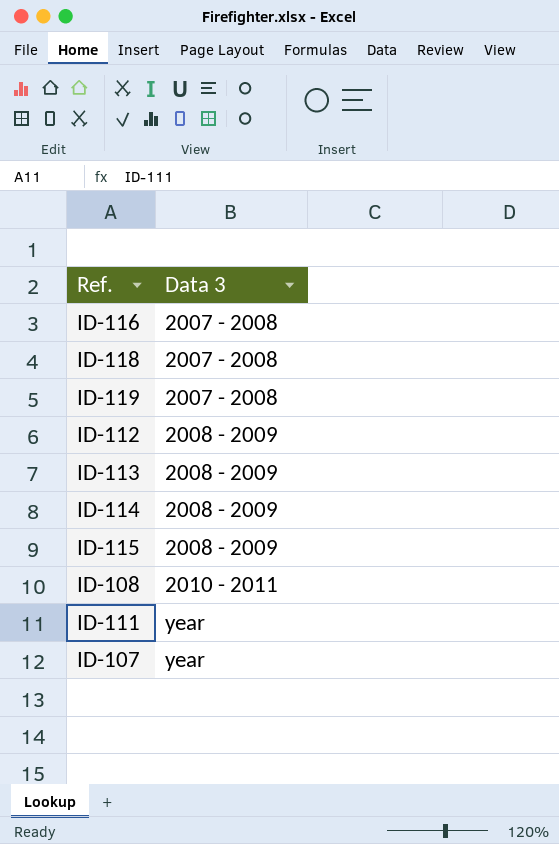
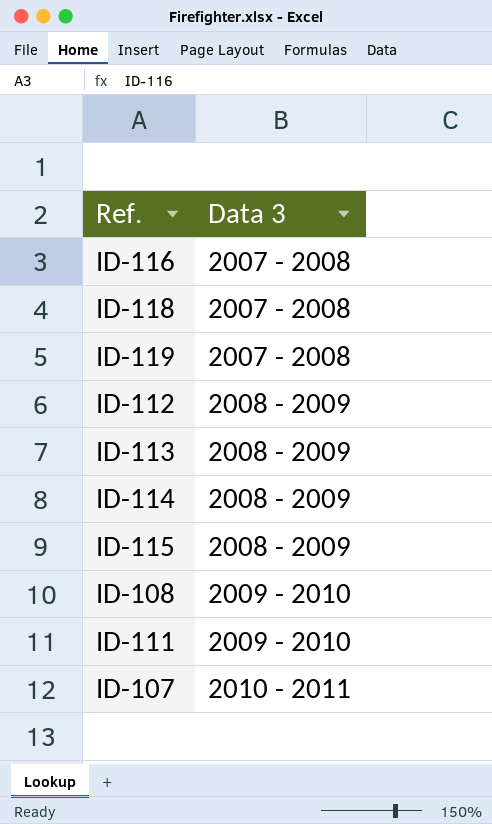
ID-108 | Data 3: 2010 - 2011 -> 2009 - 2010
ID-111 | Data 3: year -> 2009 - 2010
ID-107 | Data 3: year -> 2010 - 2011

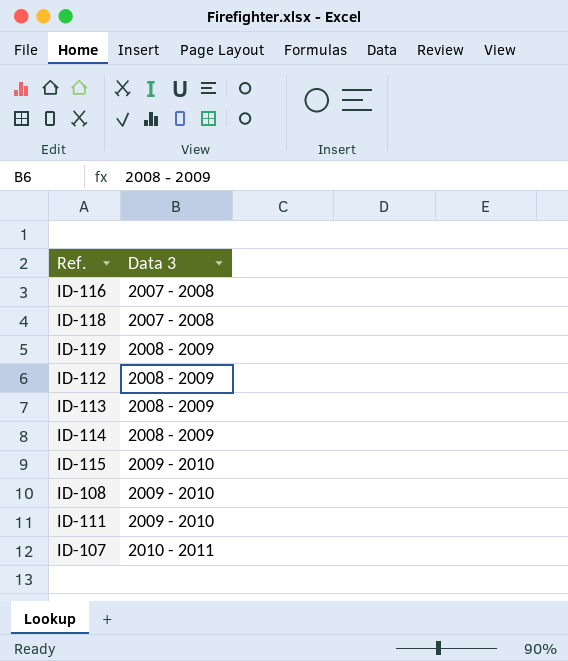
ID-119 | Data 3: 2007 - 2008 -> 2008 - 2009
ID-115 | Data 3: 2008 - 2009 -> 2009 - 2010

